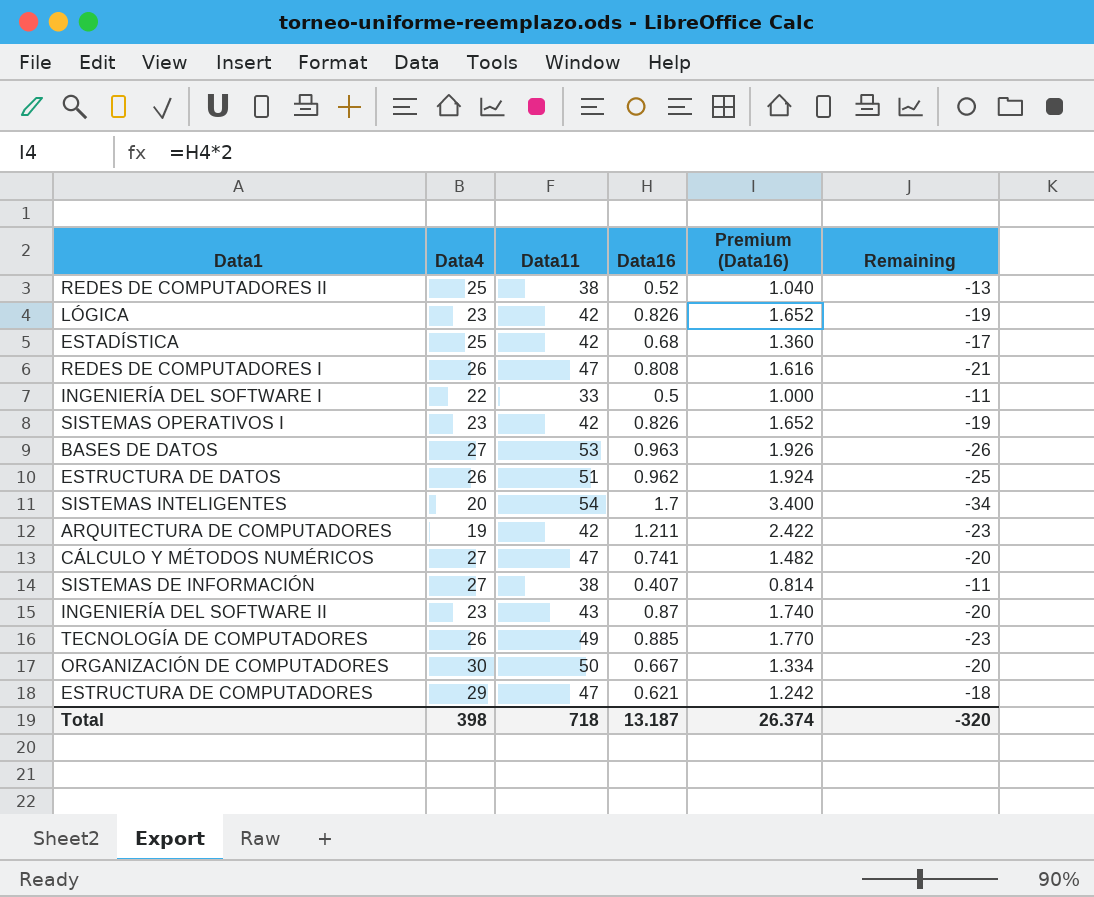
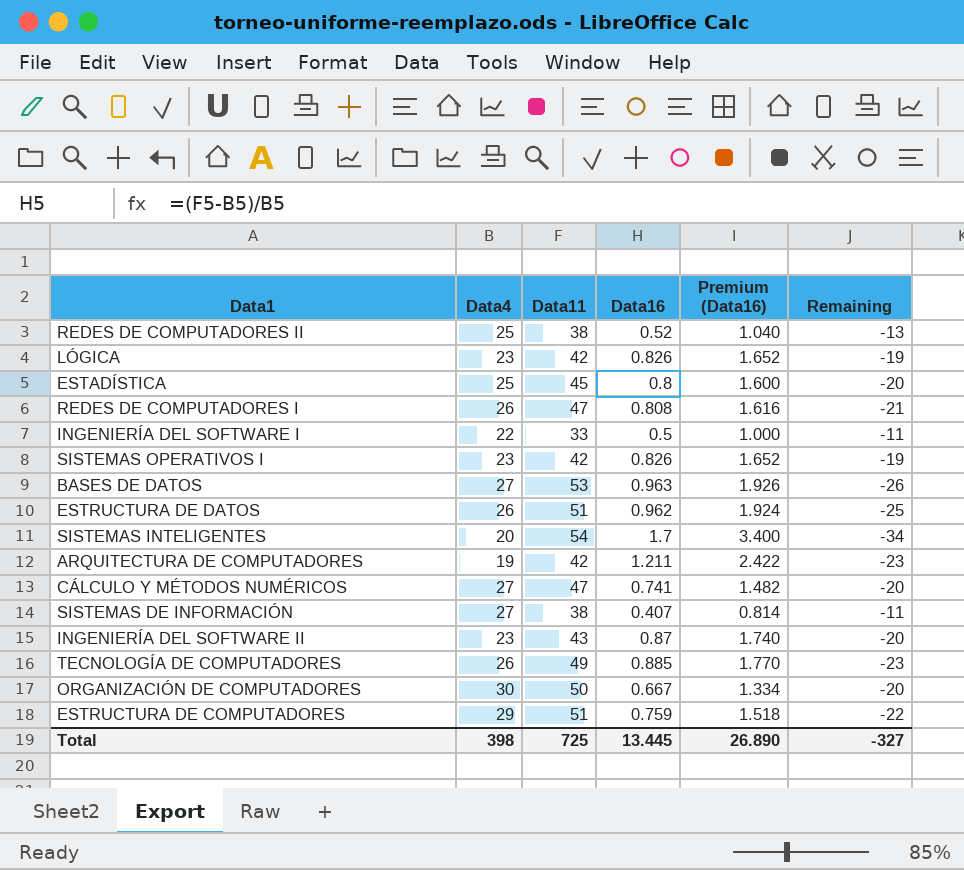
ESTADÍSTICA | Data11: 42 -> 45
ESTADÍSTICA | Data16: 0.68 -> 0.8
ESTADÍSTICA | Premium (Data16): 1.360 -> 1.600
ESTADÍSTICA | Remaining: -17 -> -20
ESTRUCTURA DE COMPUTADORES | Data11: 47 -> 51
ESTRUCTURA DE COMPUTADORES | Data16: 0.621 -> 0.759
ESTRUCTURA DE COMPUTADORES | Premium (Data16): 1.242 -> 1.518
ESTRUCTURA DE COMPUTADORES | Remaining: -18 -> -22
Total | Data11: 718 -> 725
Total | Data16: 13.187 -> 13.445
Total | Premium (Data16): 26.374 -> 26.890
Total | Remaining: -320 -> -327

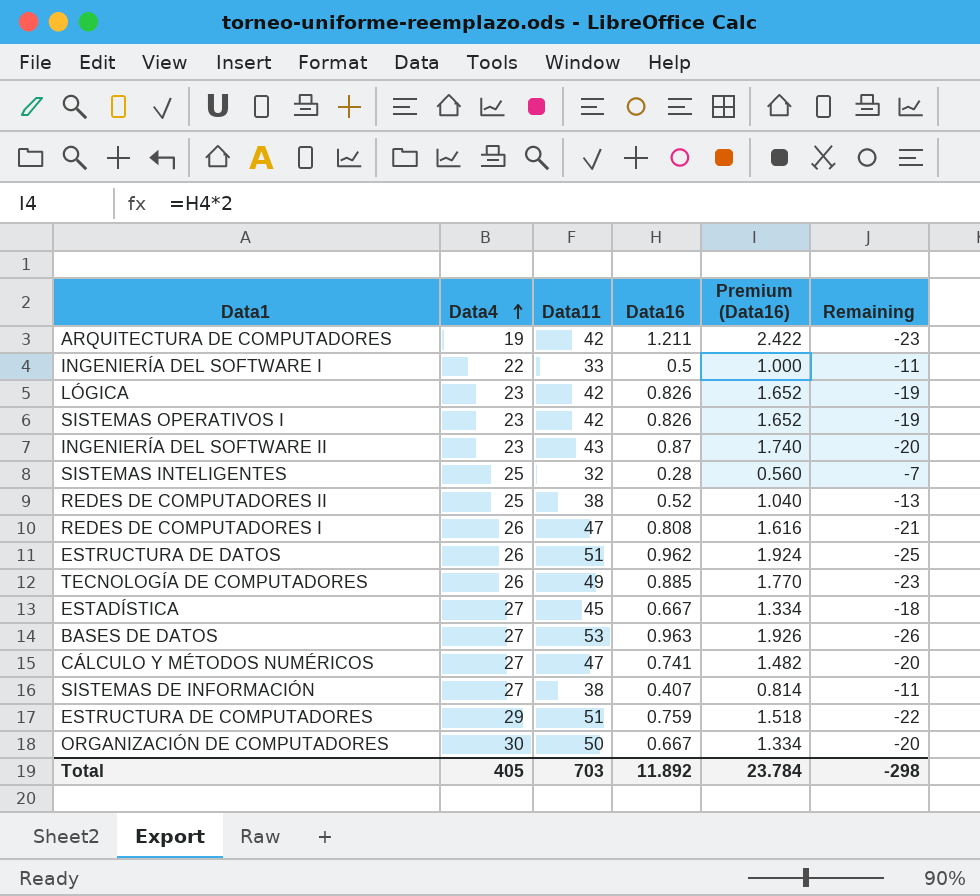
row order: none -> Data4 ascending
SISTEMAS INTELIGENTES | Data4: 20 -> 25
SISTEMAS INTELIGENTES | Data11: 54 -> 32
SISTEMAS INTELIGENTES | Data16: 1.7 -> 0.28
SISTEMAS INTELIGENTES | Premium (Data16): 3.400 -> 0.560
SISTEMAS INTELIGENTES | Remaining: -34 -> -7
ESTADÍSTICA | Data4: 25 -> 27
ESTADÍSTICA | Data16: 0.8 -> 0.667
ESTADÍSTICA | Premium (Data16): 1.600 -> 1.334
ESTADÍSTICA | Remaining: -20 -> -18
Total | Data4: 398 -> 405
Total | Data11: 725 -> 703
Total | Data16: 13.445 -> 11.892
Total | Premium (Data16): 26.890 -> 23.784
Total | Remaining: -327 -> -298

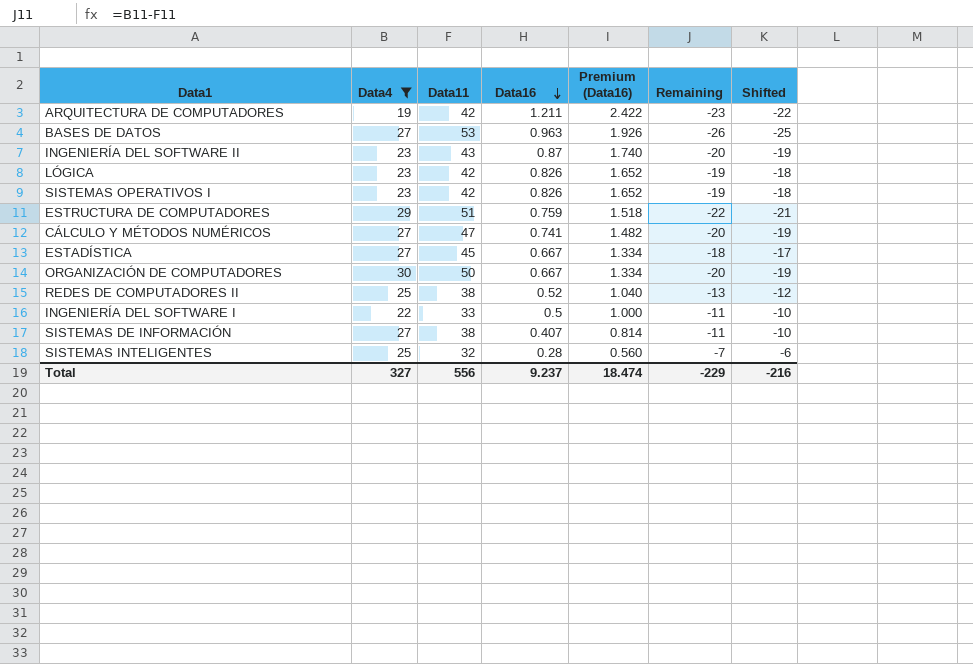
filter: none -> Data4 != 26
row order: Data4 ascending -> Data16 descending
column Shifted | formula: none -> [Remaining] + 1
Total | Data4: 405 -> 327
Total | Data11: 703 -> 556
Total | Data16: 11.892 -> 9.237
Total | Premium (Data16): 23.784 -> 18.474
Total | Remaining: -298 -> -229

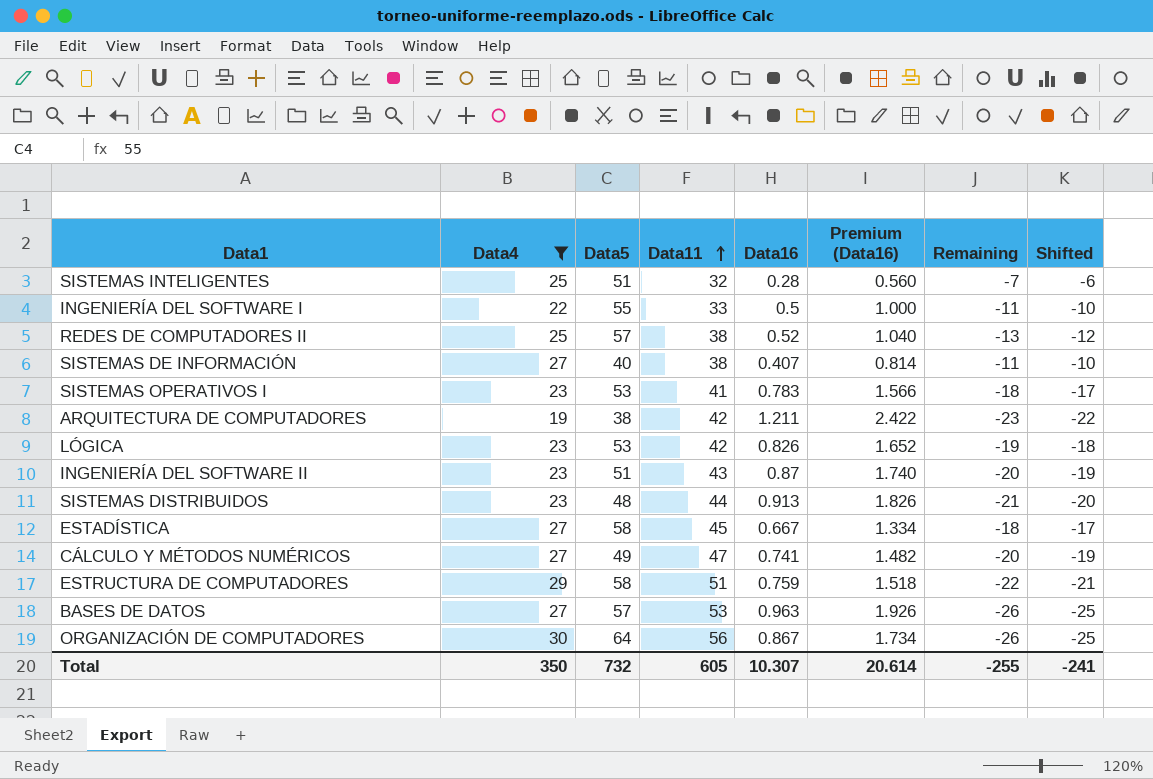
row order: Data16 descending -> Data11 ascending
column Data5 | position: none -> 3
SISTEMAS OPERATIVOS I | Data11: 42 -> 41
SISTEMAS OPERATIVOS I | Data16: 0.826 -> 0.783
SISTEMAS OPERATIVOS I | Premium (Data16): 1.652 -> 1.566
SISTEMAS OPERATIVOS I | Remaining: -19 -> -18
SISTEMAS OPERATIVOS I | Shifted: -18 -> -17
row SISTEMAS DISTRIBUIDOS: none -> 23 | 48 | 44 | 0.913 | 1.826 | -21 | -20
ORGANIZACIÓN DE COMPUTADORES | Data11: 50 -> 56
ORGANIZACIÓN DE COMPUTADORES | Data16: 0.667 -> 0.867
ORGANIZACIÓN DE COMPUTADORES | Premium (Data16): 1.334 -> 1.734
ORGANIZACIÓN DE COMPUTADORES | Remaining: -20 -> -26
ORGANIZACIÓN DE COMPUTADORES | Shifted: -19 -> -25
Total | Data4: 327 -> 350
Total | Data11: 556 -> 605
Total | Data16: 9.237 -> 10.307
Total | Premium (Data16): 18.474 -> 20.614
Total | Remaining: -229 -> -255
Total | Shifted: -216 -> -241

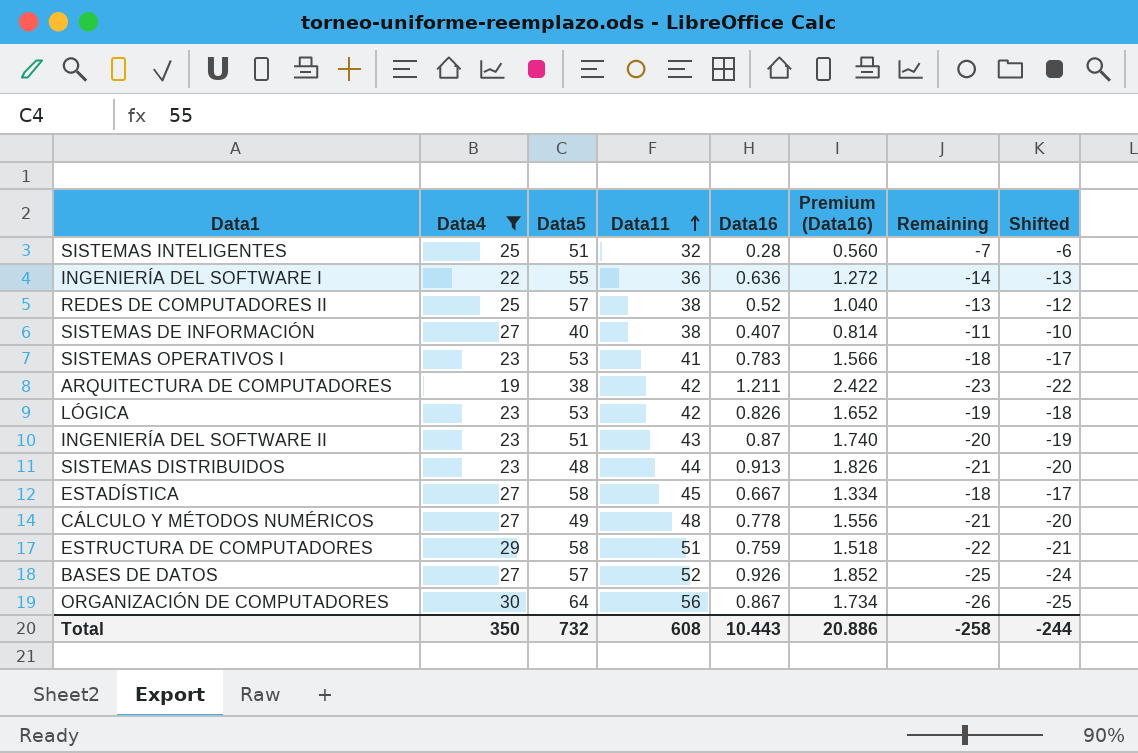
INGENIERÍA DEL SOFTWARE I | Data11: 33 -> 36
INGENIERÍA DEL SOFTWARE I | Data16: 0.5 -> 0.636
INGENIERÍA DEL SOFTWARE I | Premium (Data16): 1.000 -> 1.272
INGENIERÍA DEL SOFTWARE I | Remaining: -11 -> -14
INGENIERÍA DEL SOFTWARE I | Shifted: -10 -> -13
CÁLCULO Y MÉTODOS NUMÉRICOS | Data11: 47 -> 48
CÁLCULO Y MÉTODOS NUMÉRICOS | Data16: 0.741 -> 0.778
CÁLCULO Y MÉTODOS NUMÉRICOS | Premium (Data16): 1.482 -> 1.556
CÁLCULO Y MÉTODOS NUMÉRICOS | Remaining: -20 -> -21
CÁLCULO Y MÉTODOS NUMÉRICOS | Shifted: -19 -> -20
BASES DE DATOS | Data11: 53 -> 52
BASES DE DATOS | Data16: 0.963 -> 0.926
BASES DE DATOS | Premium (Data16): 1.926 -> 1.852
BASES DE DATOS | Remaining: -26 -> -25
BASES DE DATOS | Shifted: -25 -> -24
Total | Data11: 605 -> 608
Total | Data16: 10.307 -> 10.443
Total | Premium (Data16): 20.614 -> 20.886
Total | Remaining: -255 -> -258
Total | Shifted: -241 -> -244

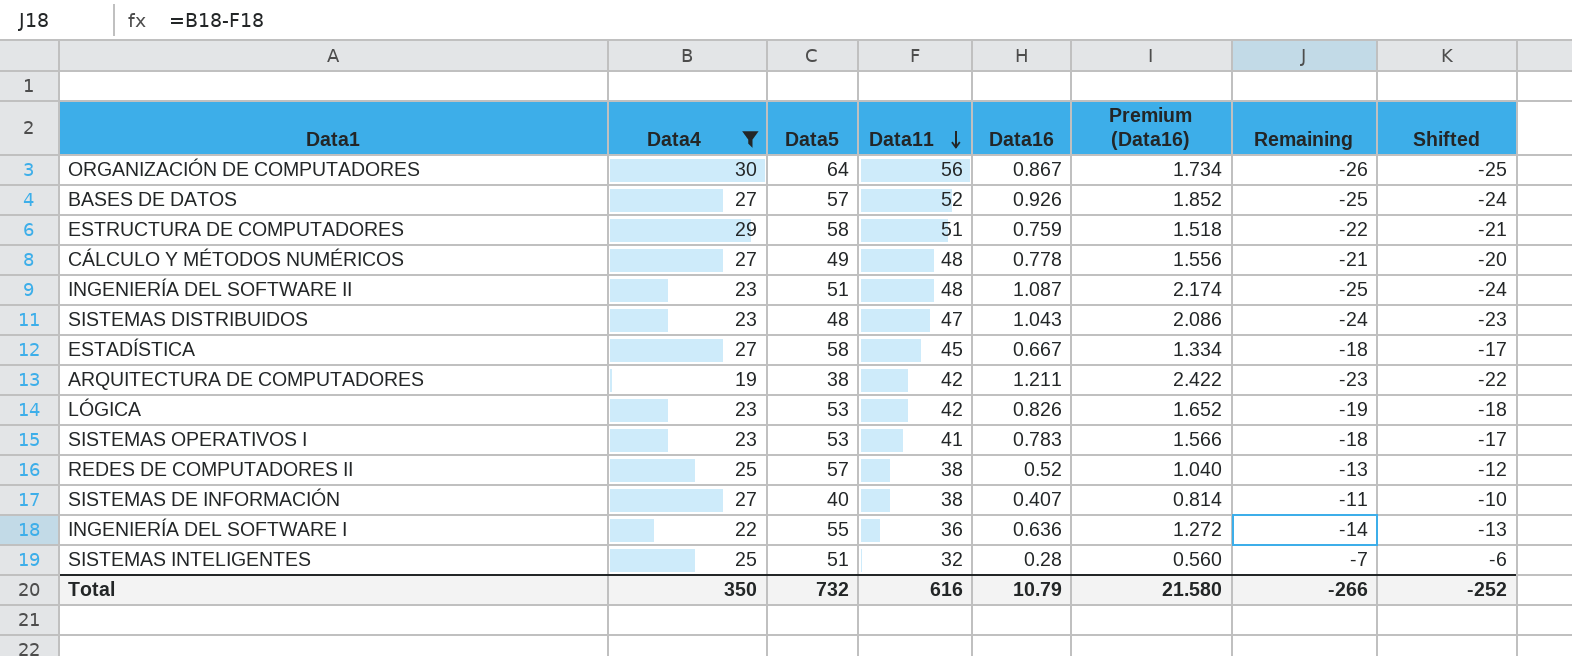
row order: Data11 ascending -> Data11 descending
INGENIERÍA DEL SOFTWARE II | Data11: 43 -> 48
INGENIERÍA DEL SOFTWARE II | Data16: 0.87 -> 1.087
INGENIERÍA DEL SOFTWARE II | Premium (Data16): 1.740 -> 2.174
INGENIERÍA DEL SOFTWARE II | Remaining: -20 -> -25
INGENIERÍA DEL SOFTWARE II | Shifted: -19 -> -24
SISTEMAS DISTRIBUIDOS | Data11: 44 -> 47
SISTEMAS DISTRIBUIDOS | Data16: 0.913 -> 1.043
SISTEMAS DISTRIBUIDOS | Premium (Data16): 1.826 -> 2.086
SISTEMAS DISTRIBUIDOS | Remaining: -21 -> -24
SISTEMAS DISTRIBUIDOS | Shifted: -20 -> -23
Total | Data11: 608 -> 616
Total | Data16: 10.443 -> 10.79
Total | Premium (Data16): 20.886 -> 21.580
Total | Remaining: -258 -> -266
Total | Shifted: -244 -> -252

